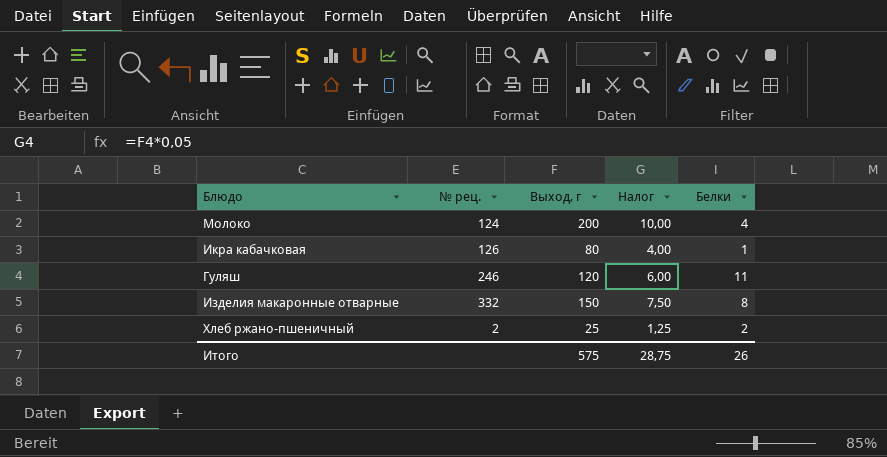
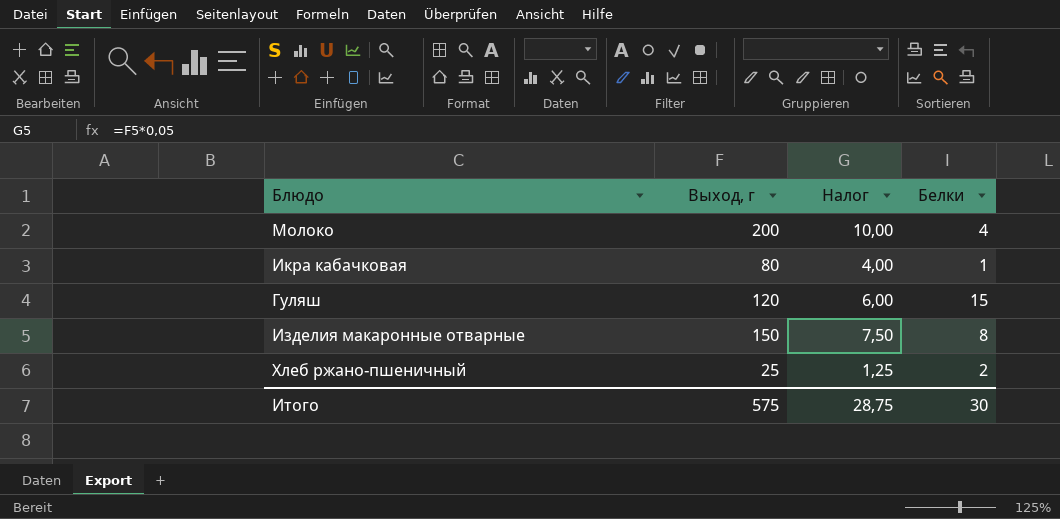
column № рец. | position: 2 -> none
Гуляш | Белки: 11 -> 15
Итого | Белки: 26 -> 30

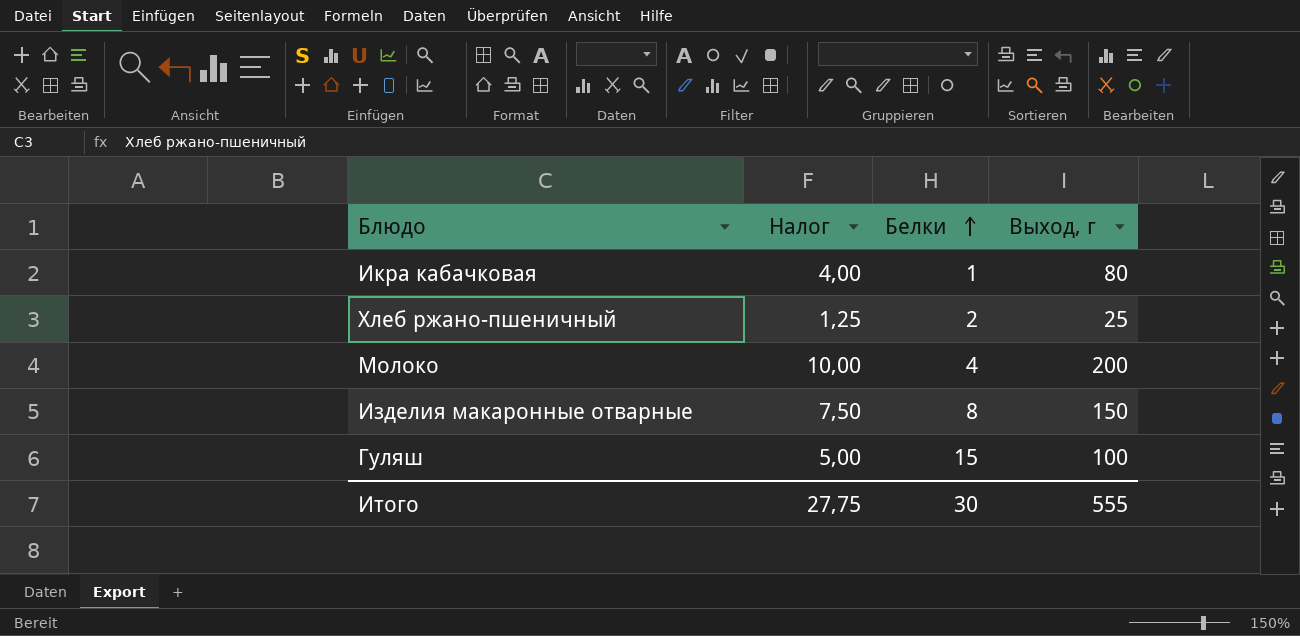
row order: none -> Белки ascending
column Выход, г | position: 2 -> 4
Гуляш | Налог: 6,00 -> 5,00
Гуляш | Выход, г: 120 -> 100
Итого | Налог: 28,75 -> 27,75
Итого | Выход, г: 575 -> 555

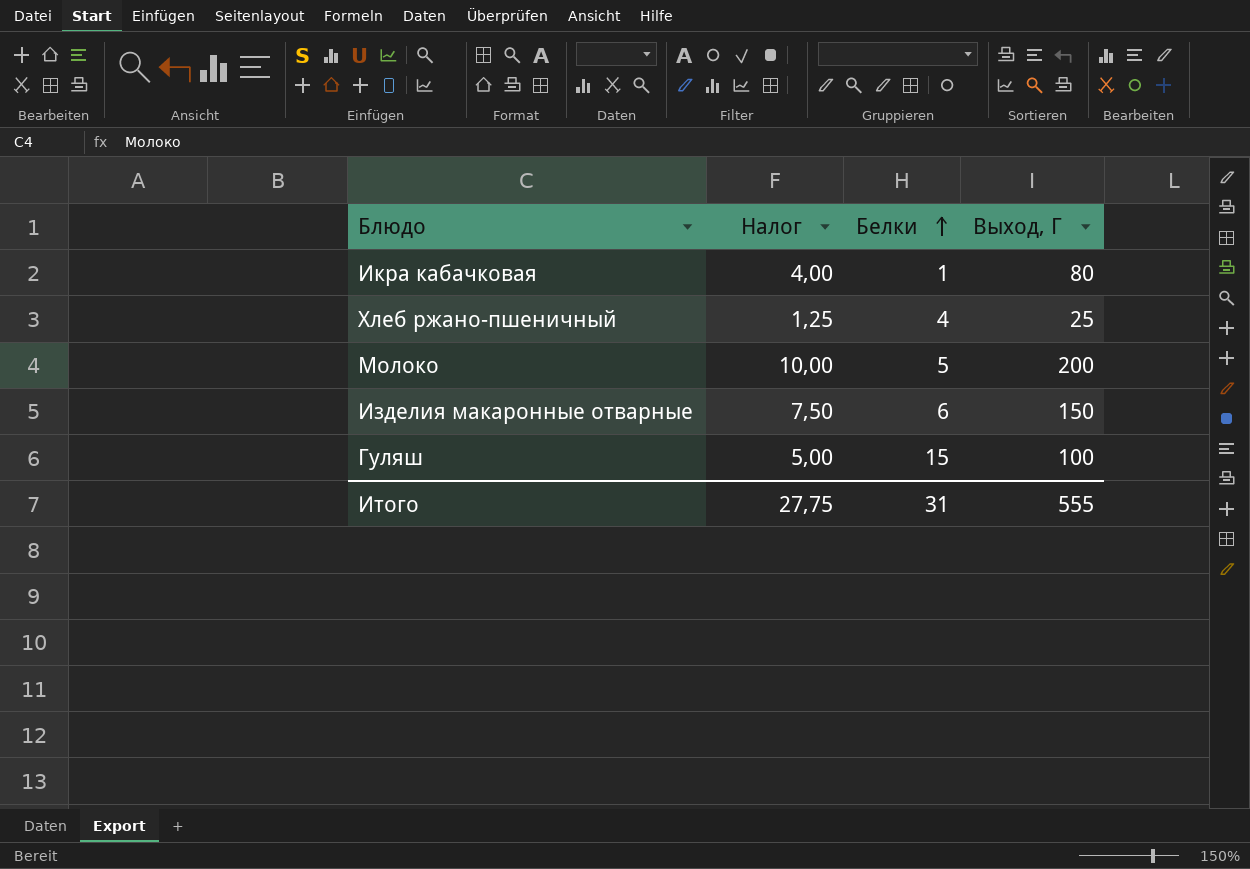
column name: Выход, г -> Выход, Г
Хлеб ржано-пшеничный | Белки: 2 -> 4
Молоко | Белки: 4 -> 5
Изделия макаронные отварные | Белки: 8 -> 6
Итого | Белки: 30 -> 31

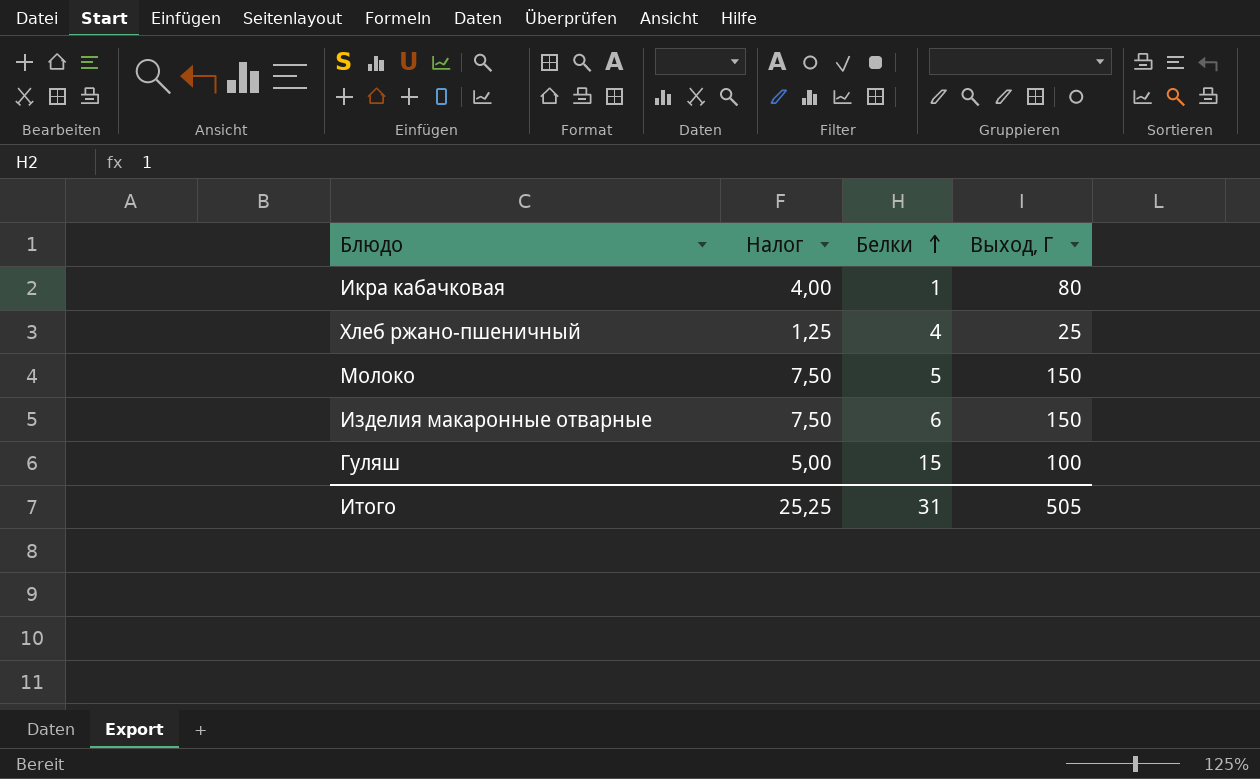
Молоко | Налог: 10,00 -> 7,50
Молоко | Выход, Г: 200 -> 150
Итого | Налог: 27,75 -> 25,25
Итого | Выход, Г: 555 -> 505

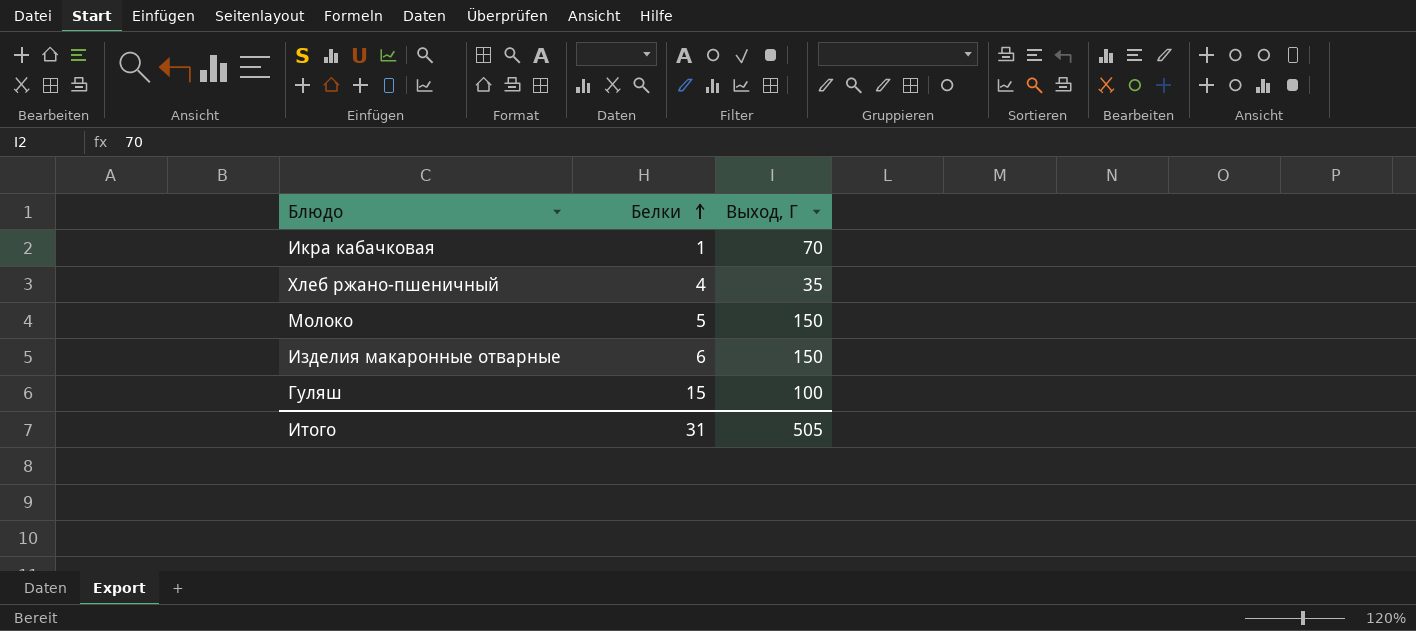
column Налог | formula: [Выход, Г] * 0,05 -> none
Икра кабачковая | Выход, Г: 80 -> 70
Хлеб ржано-пшеничный | Выход, Г: 25 -> 35

